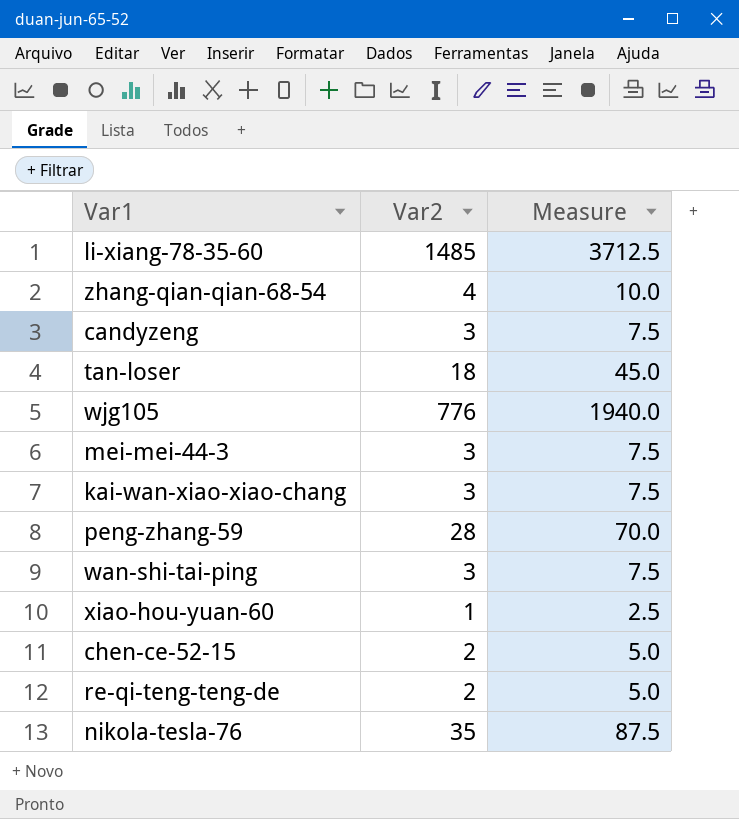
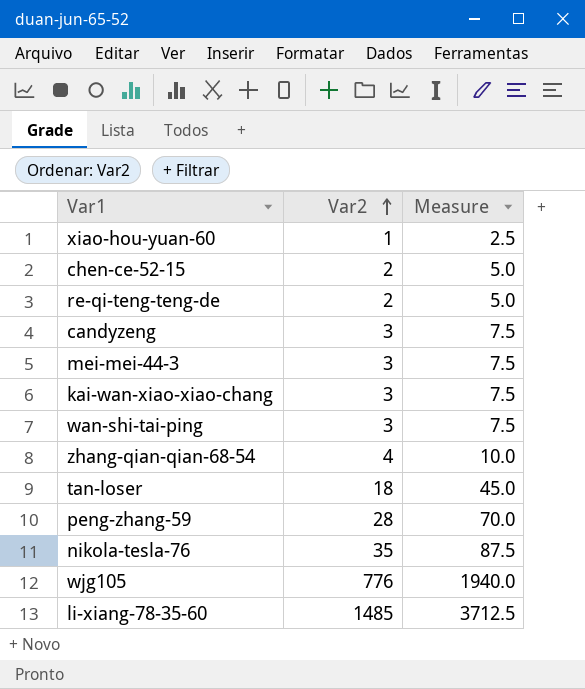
row order: none -> Var2 ascending

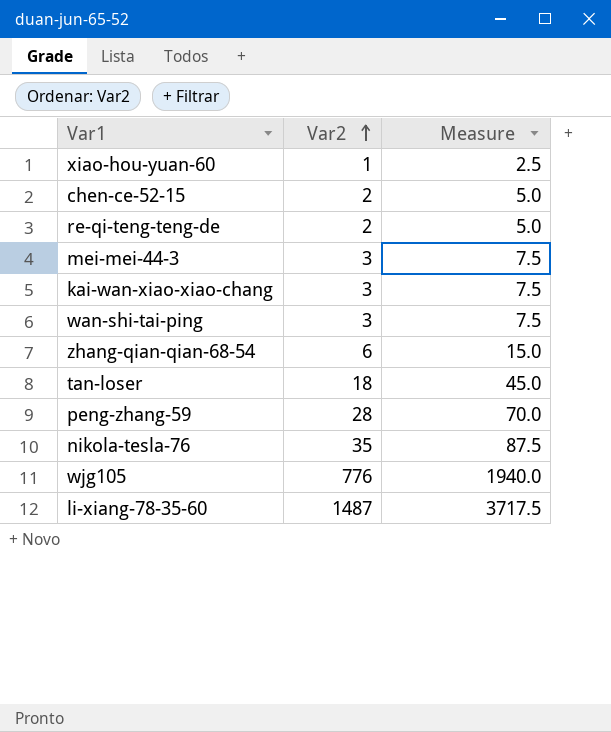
row candyzeng: 3 | 7.5 -> none
zhang-qian-qian-68-54 | Var2: 4 -> 6
zhang-qian-qian-68-54 | Measure: 10.0 -> 15.0
li-xiang-78-35-60 | Var2: 1485 -> 1487
li-xiang-78-35-60 | Measure: 3712.5 -> 3717.5

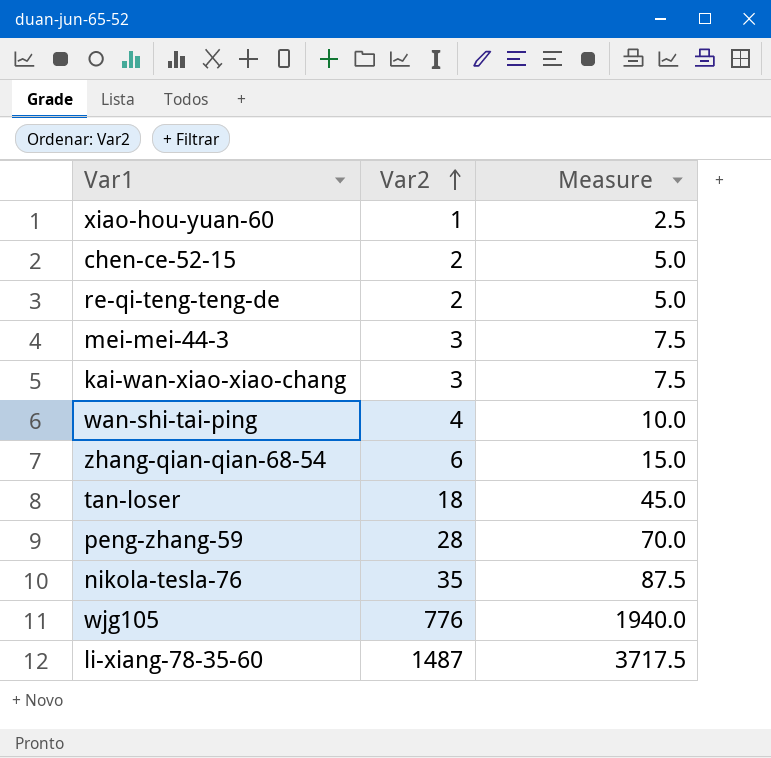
wan-shi-tai-ping | Var2: 3 -> 4
wan-shi-tai-ping | Measure: 7.5 -> 10.0

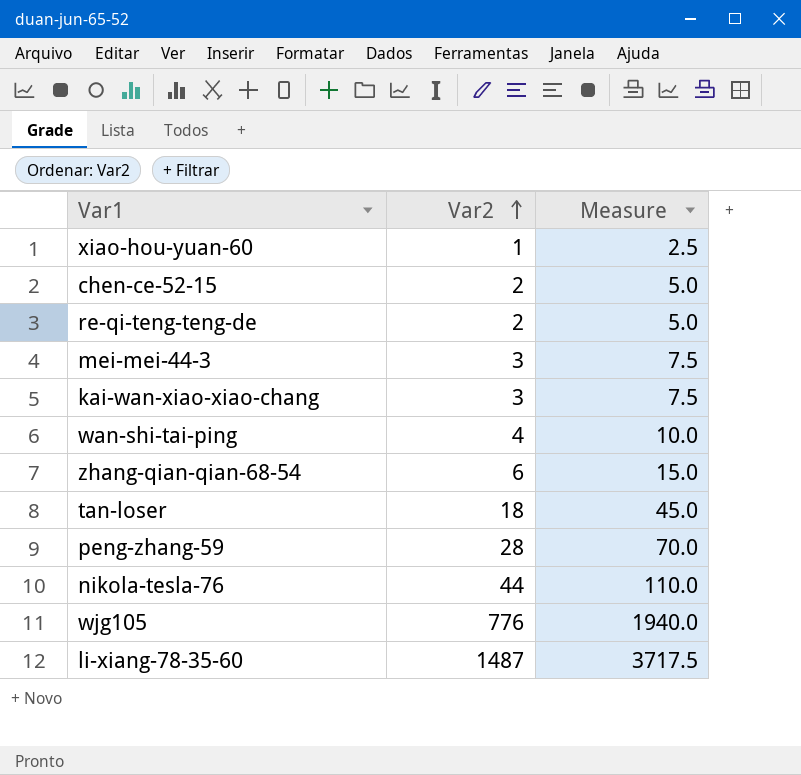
nikola-tesla-76 | Var2: 35 -> 44
nikola-tesla-76 | Measure: 87.5 -> 110.0

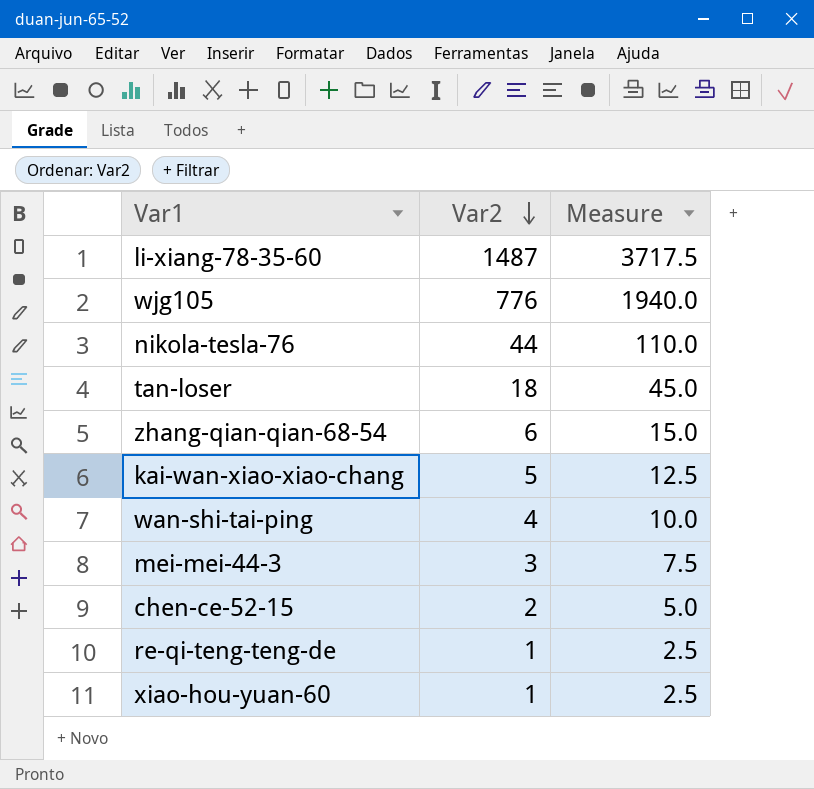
row order: Var2 ascending -> Var2 descending
row peng-zhang-59: 28 | 70.0 -> none
kai-wan-xiao-xiao-chang | Var2: 3 -> 5
kai-wan-xiao-xiao-chang | Measure: 7.5 -> 12.5
re-qi-teng-teng-de | Var2: 2 -> 1
re-qi-teng-teng-de | Measure: 5.0 -> 2.5

